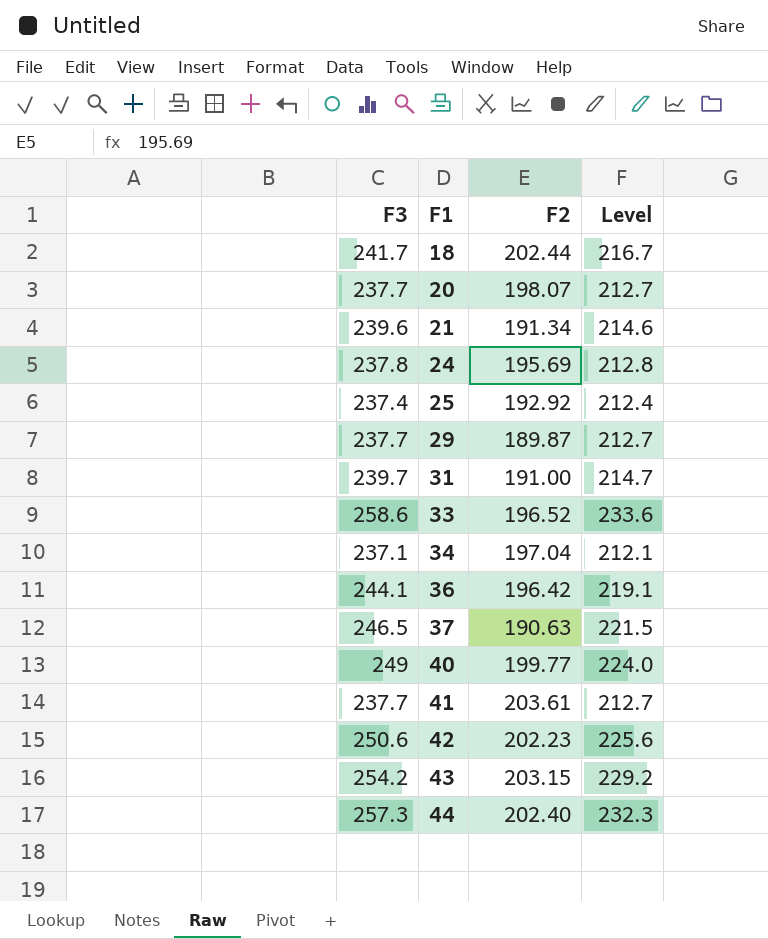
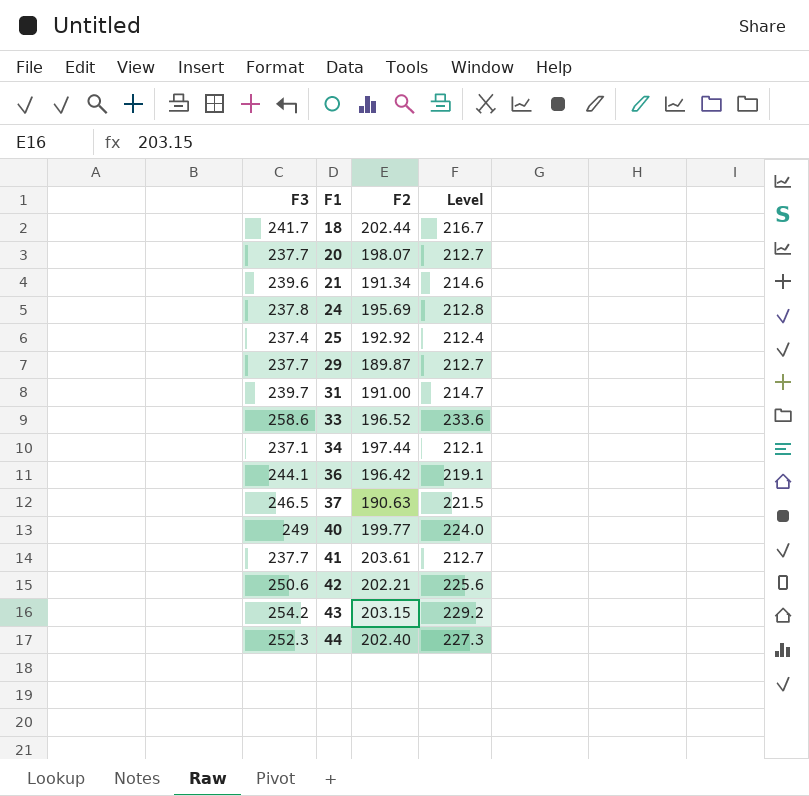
34 | F2: 197.04 -> 197.44
42 | F2: 202.23 -> 202.21
44 | F3: 257.3 -> 252.3
44 | Level: 232.3 -> 227.3

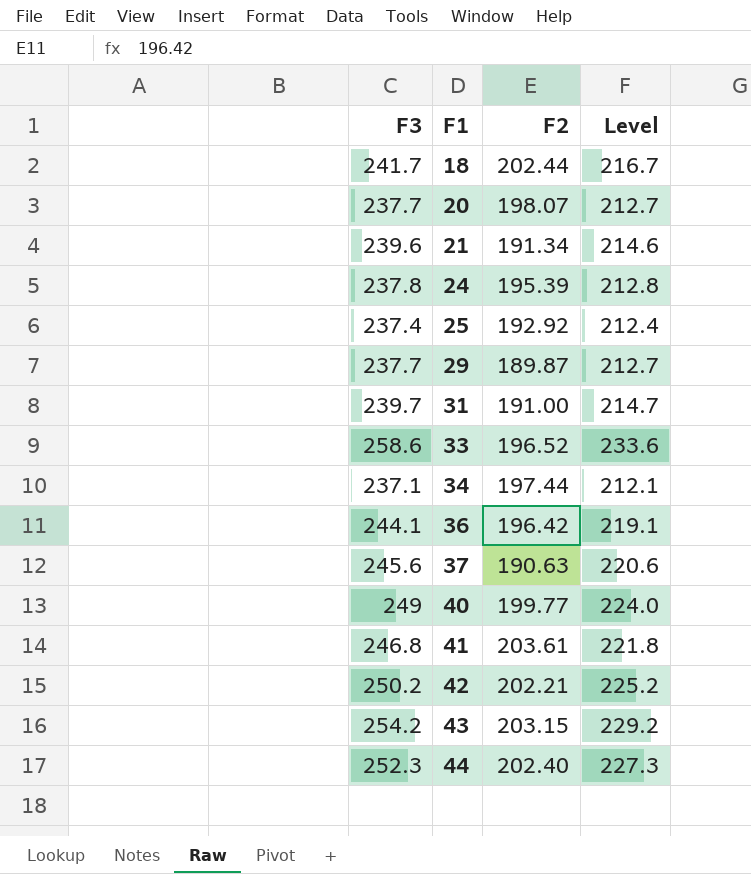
24 | F2: 195.69 -> 195.39
37 | F3: 246.5 -> 245.6
37 | Level: 221.5 -> 220.6
41 | F3: 237.7 -> 246.8
41 | Level: 212.7 -> 221.8
42 | F3: 250.6 -> 250.2
42 | Level: 225.6 -> 225.2

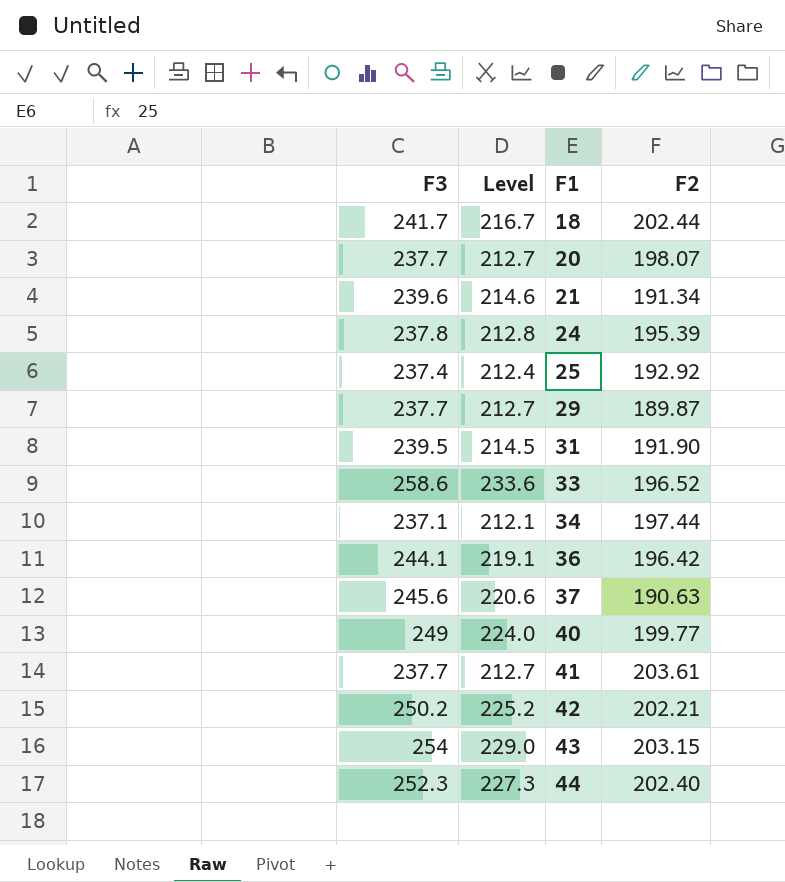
column Level | position: 4 -> 2
31 | F3: 239.7 -> 239.5
31 | Level: 214.7 -> 214.5
31 | F2: 191.00 -> 191.90
41 | F3: 246.8 -> 237.7
41 | Level: 221.8 -> 212.7
43 | F3: 254.2 -> 254
43 | Level: 229.2 -> 229.0

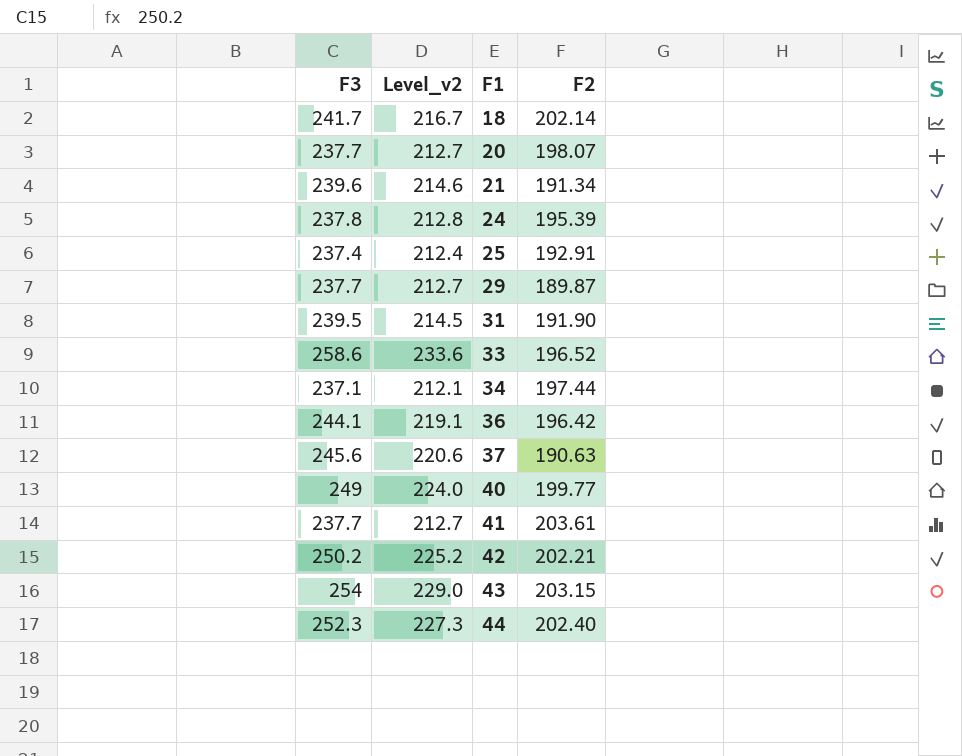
column name: Level -> Level_v2
18 | F2: 202.44 -> 202.14
25 | F2: 192.92 -> 192.91

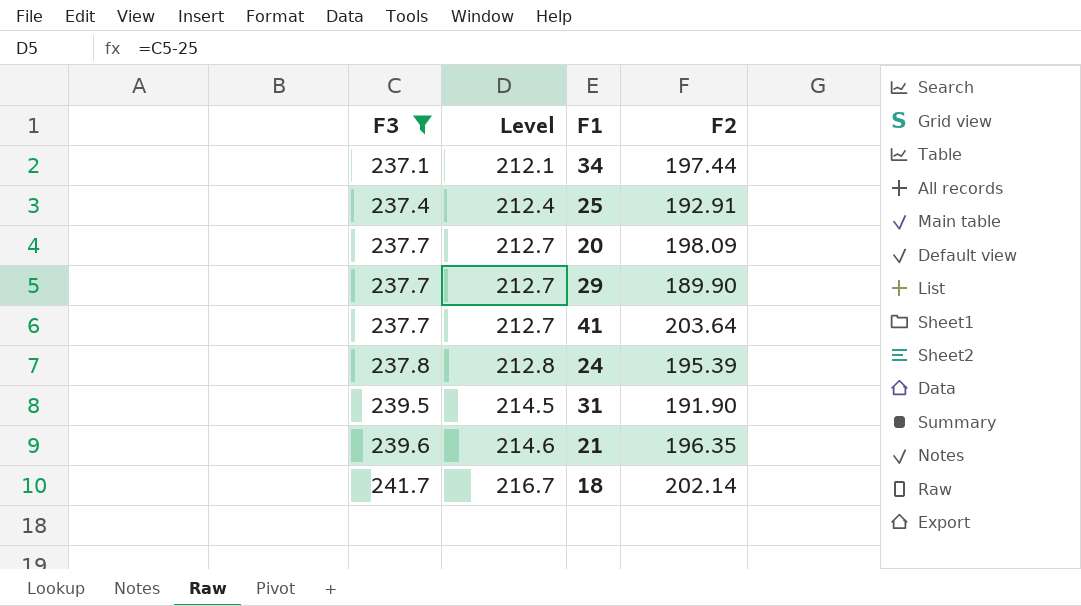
filter: none -> F3 <= 241.7
row order: F1 ascending -> F3 ascending
column name: Level_v2 -> Level
20 | F2: 198.07 -> 198.09
29 | F2: 189.87 -> 189.90
41 | F2: 203.61 -> 203.64
21 | F2: 191.34 -> 196.35

